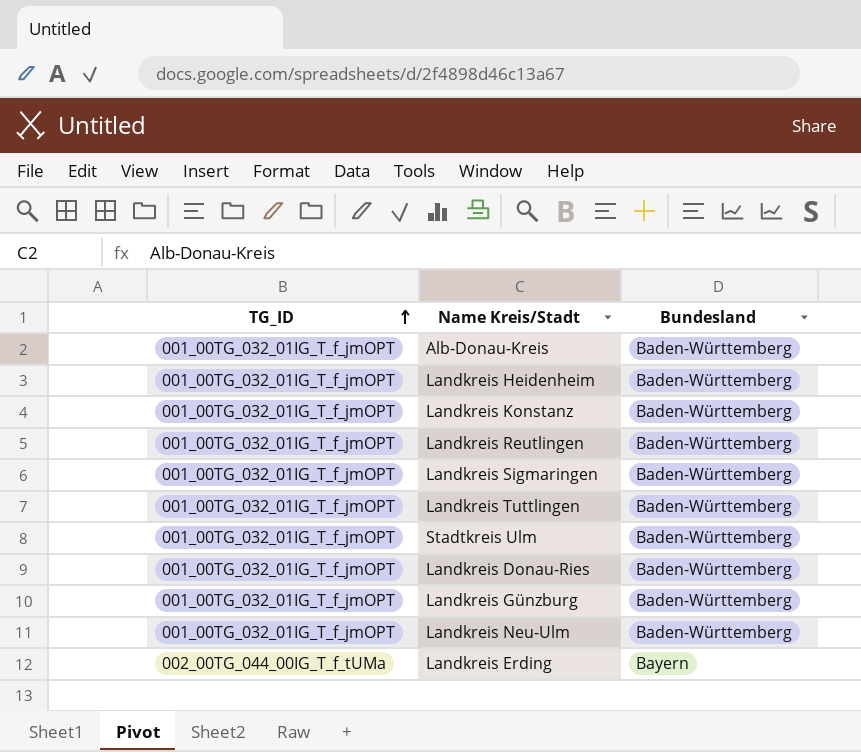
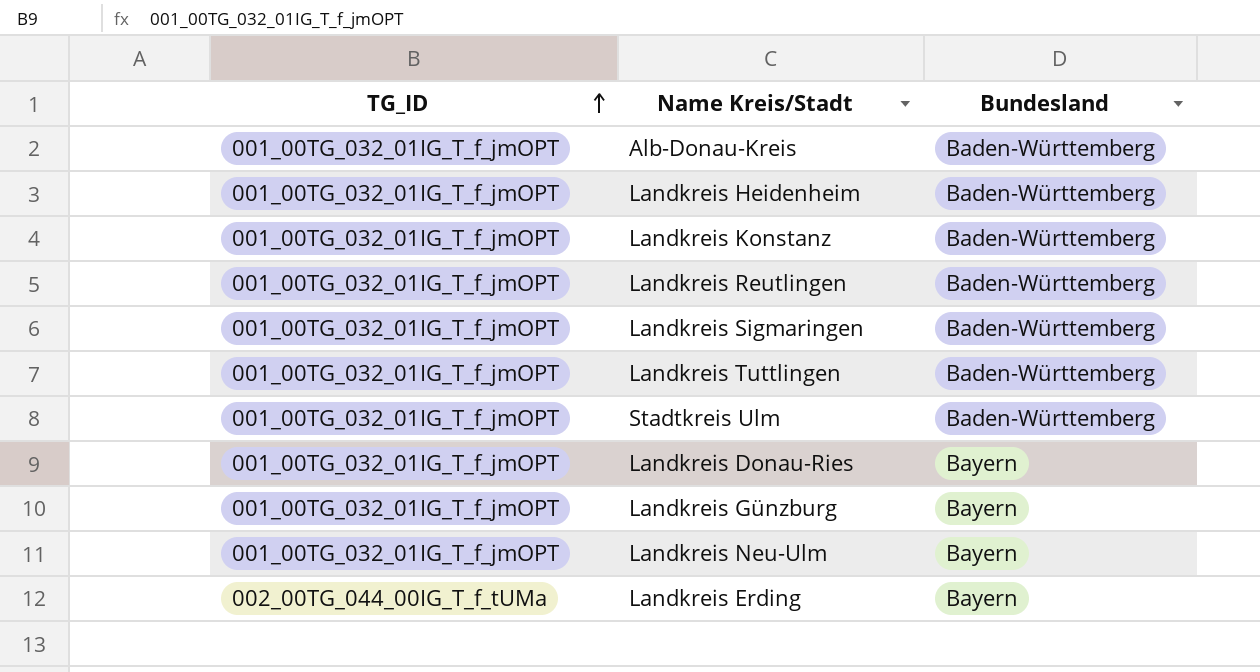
Landkreis Donau-Ries | Bundesland: Baden-Württemberg -> Bayern
Landkreis Günzburg | Bundesland: Baden-Württemberg -> Bayern
Landkreis Neu-Ulm | Bundesland: Baden-Württemberg -> Bayern

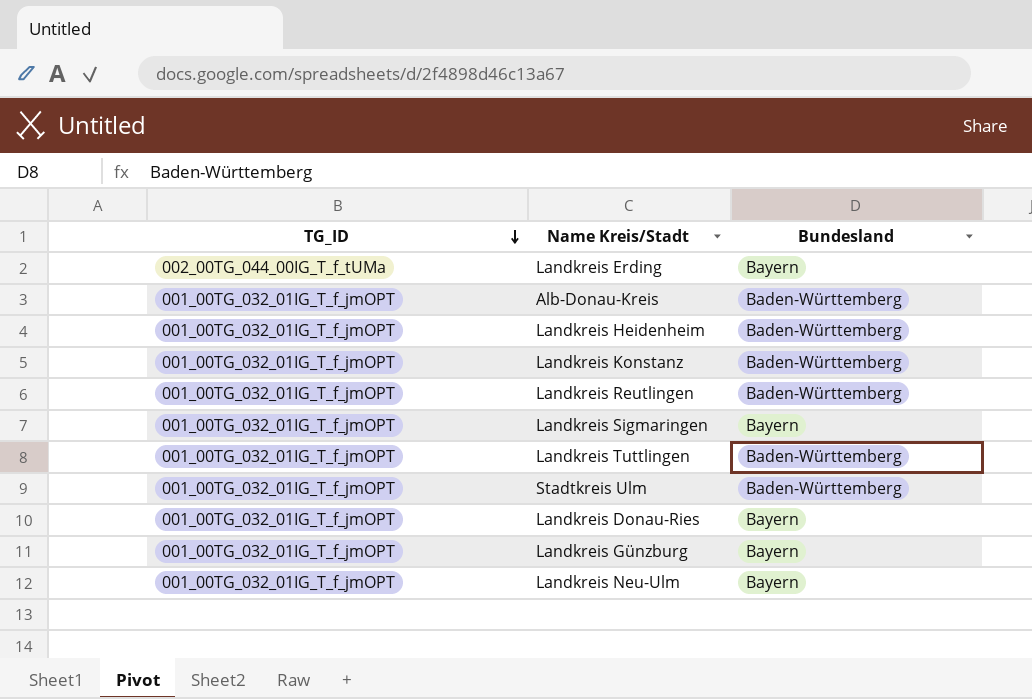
row order: TG_ID ascending -> TG_ID descending
Landkreis Sigmaringen | Bundesland: Baden-Württemberg -> Bayern

